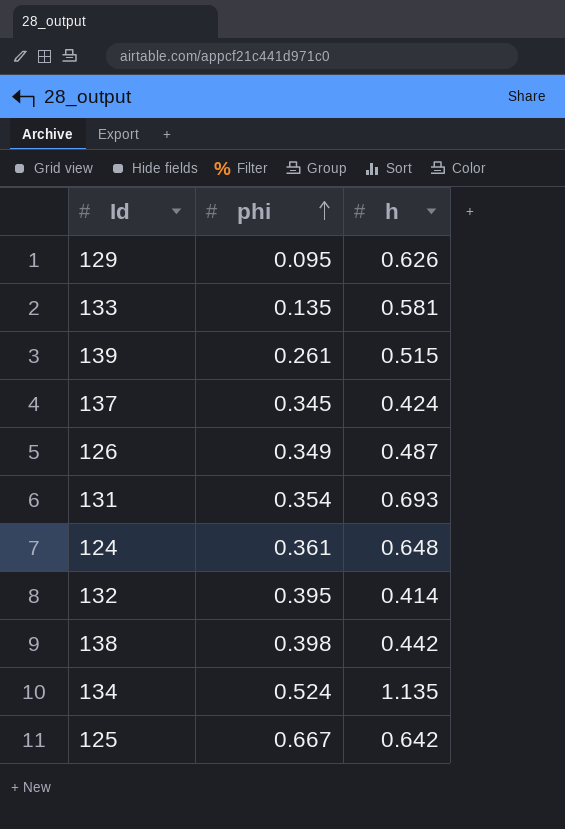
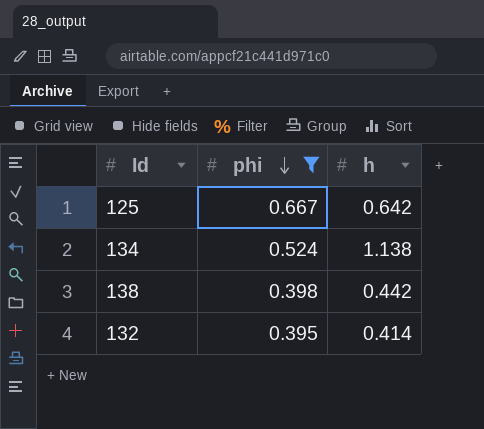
filter: none -> phi >= 0.395
row order: phi ascending -> phi descending
134 | h: 1.135 -> 1.138

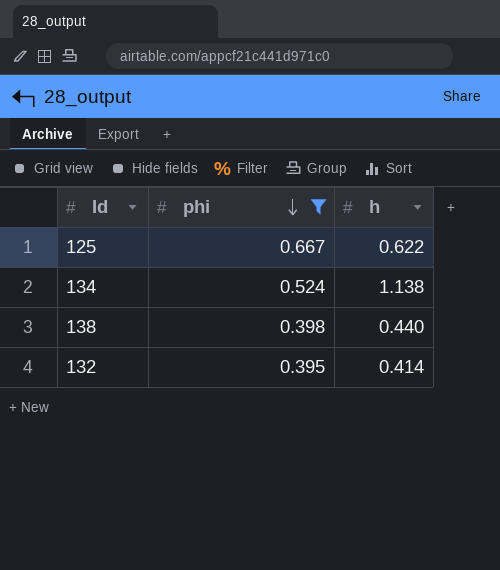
125 | h: 0.642 -> 0.622
138 | h: 0.442 -> 0.440

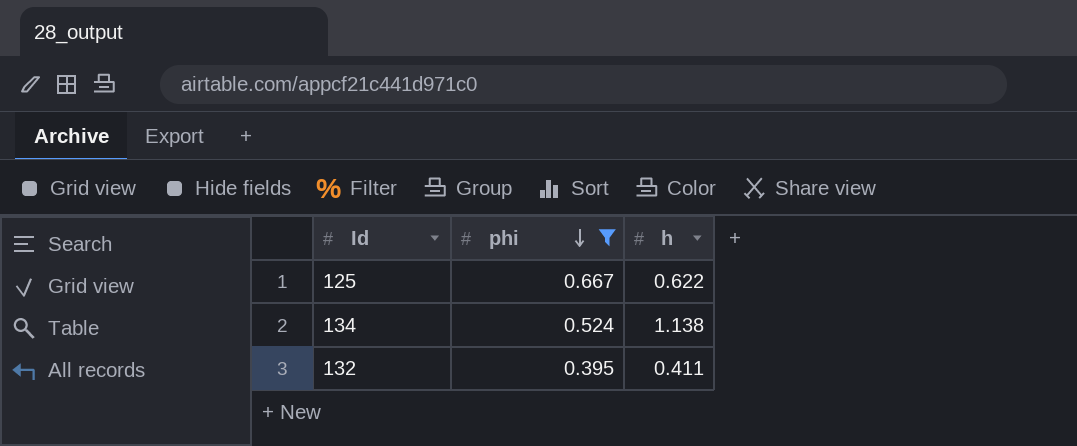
row 138: 0.398 | 0.440 -> none
132 | h: 0.414 -> 0.411

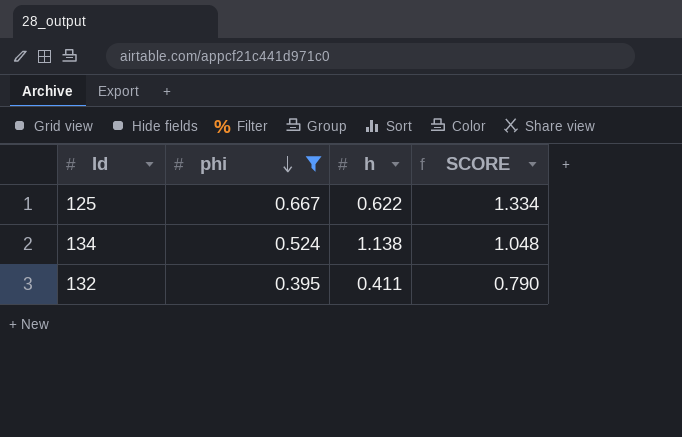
column SCORE | formula: none -> [phi] * 2

